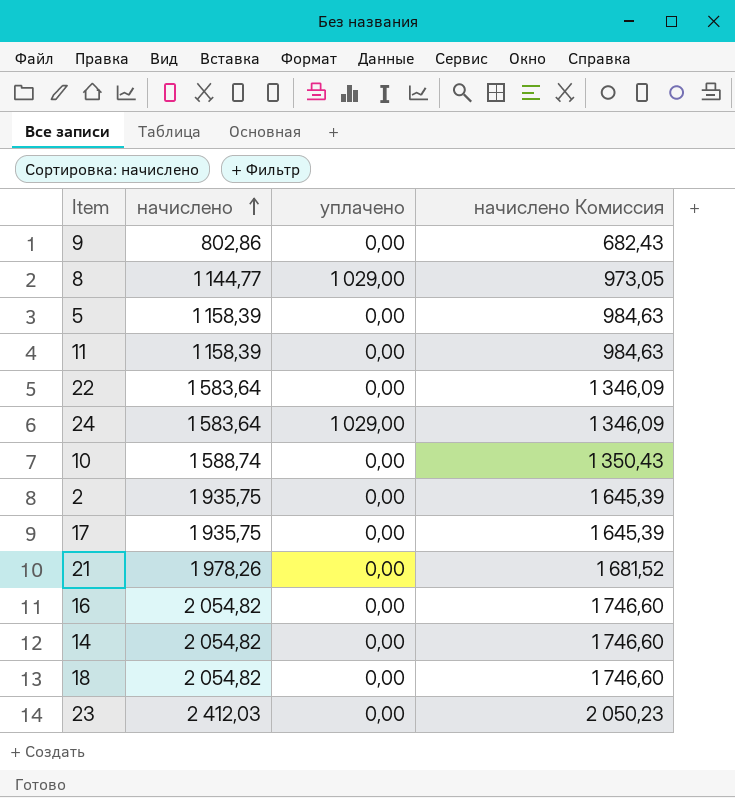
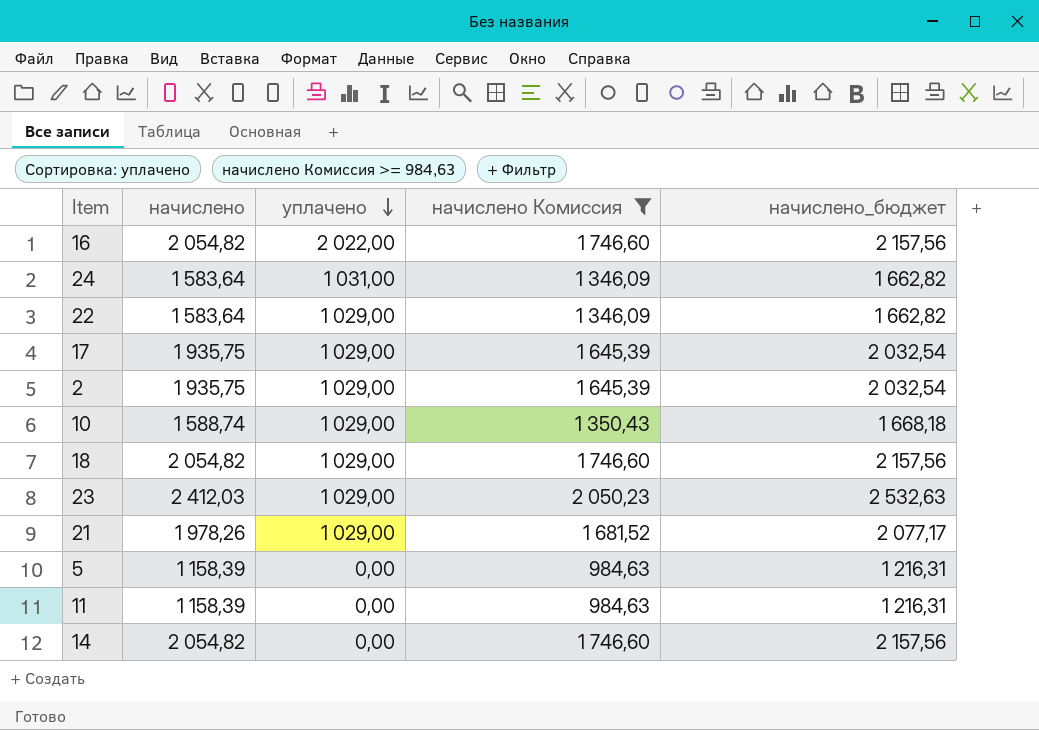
filter: none -> начислено Комиссия >= 984,63
row order: начислено ascending -> уплачено descending
column начислено_бюджет | formula: none -> [начислено] * 1,05
16 | уплачено: 0,00 -> 2 022,00
24 | уплачено: 1 029,00 -> 1 031,00
22 | уплачено: 0,00 -> 1 029,00
17 | уплачено: 0,00 -> 1 029,00
2 | уплачено: 0,00 -> 1 029,00
10 | уплачено: 0,00 -> 1 029,00
18 | уплачено: 0,00 -> 1 029,00
23 | уплачено: 0,00 -> 1 029,00
21 | уплачено: 0,00 -> 1 029,00

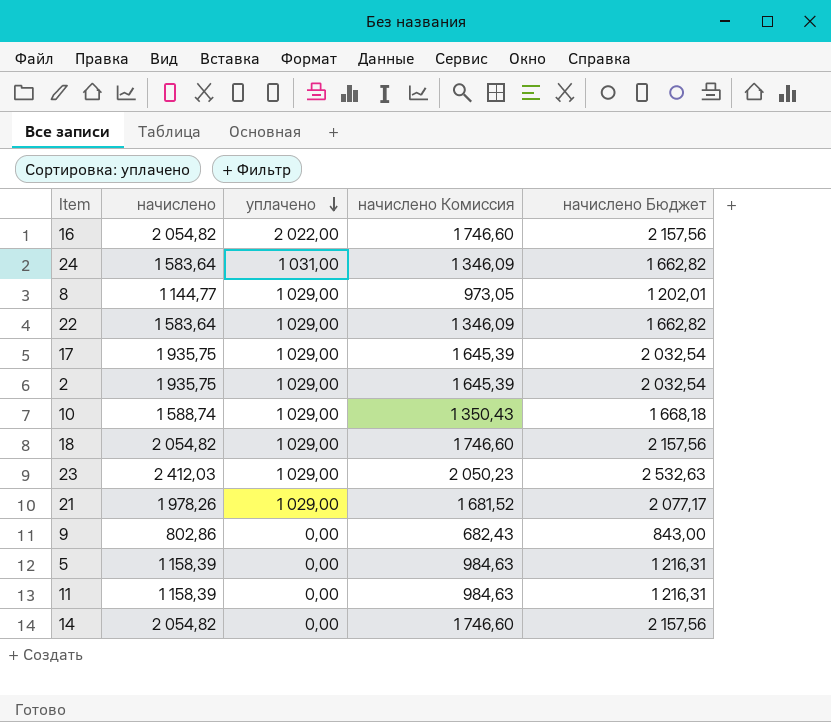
filter: начислено Комиссия >= 984,63 -> none
column name: начислено_бюджет -> начислено Бюджет

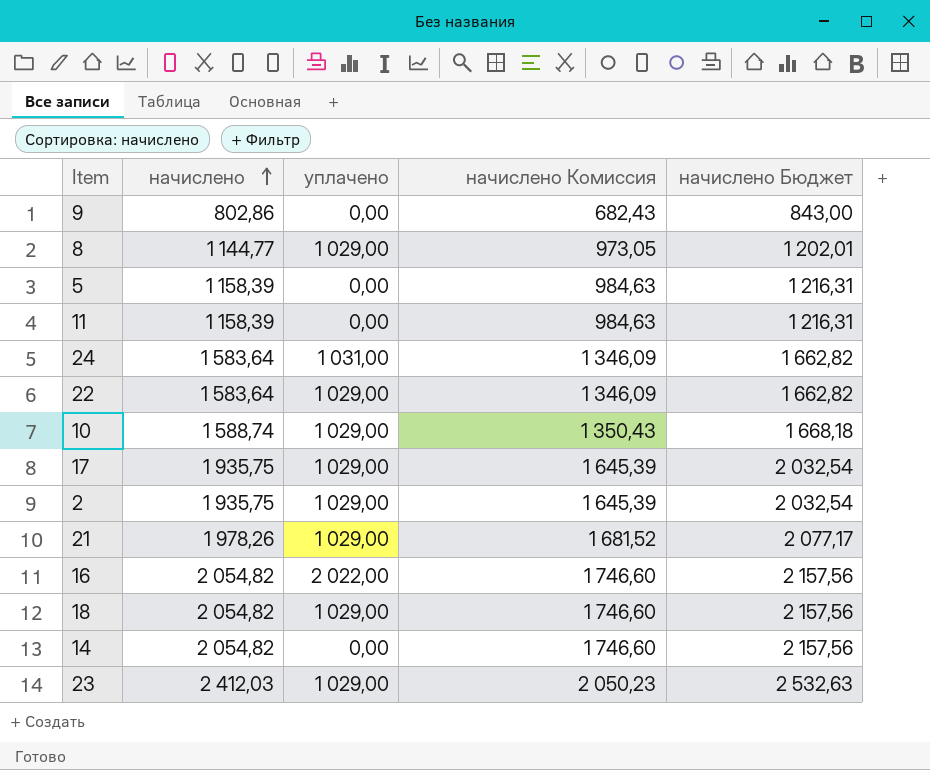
row order: уплачено descending -> начислено ascending

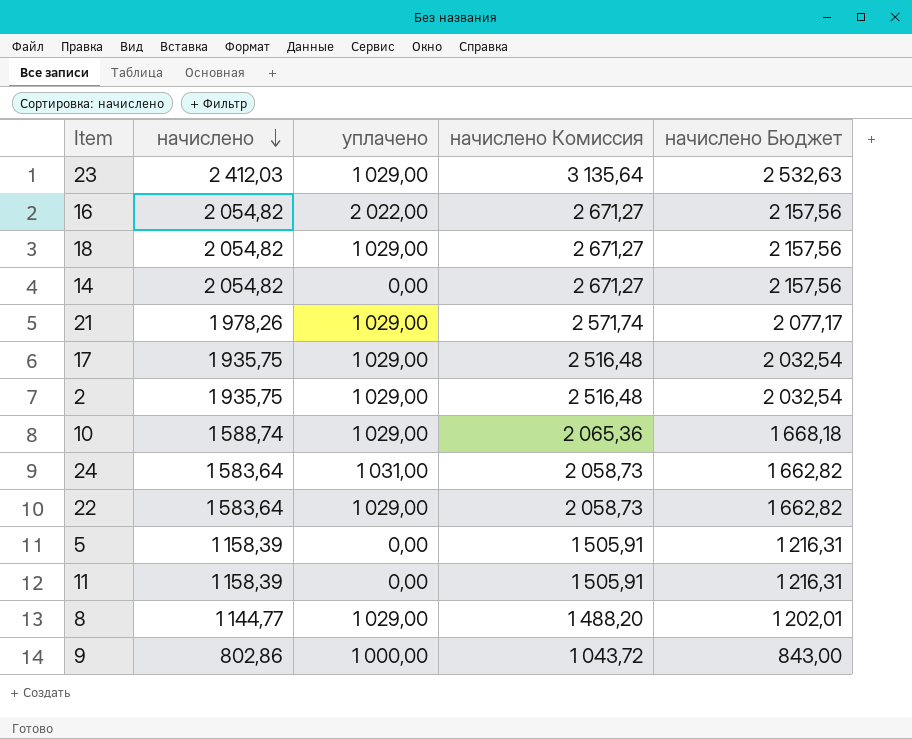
row order: начислено ascending -> начислено descending
column начислено Комиссия | formula: [начислено] * 0,85 -> [начислено] * 1,3
9 | уплачено: 0,00 -> 1 000,00

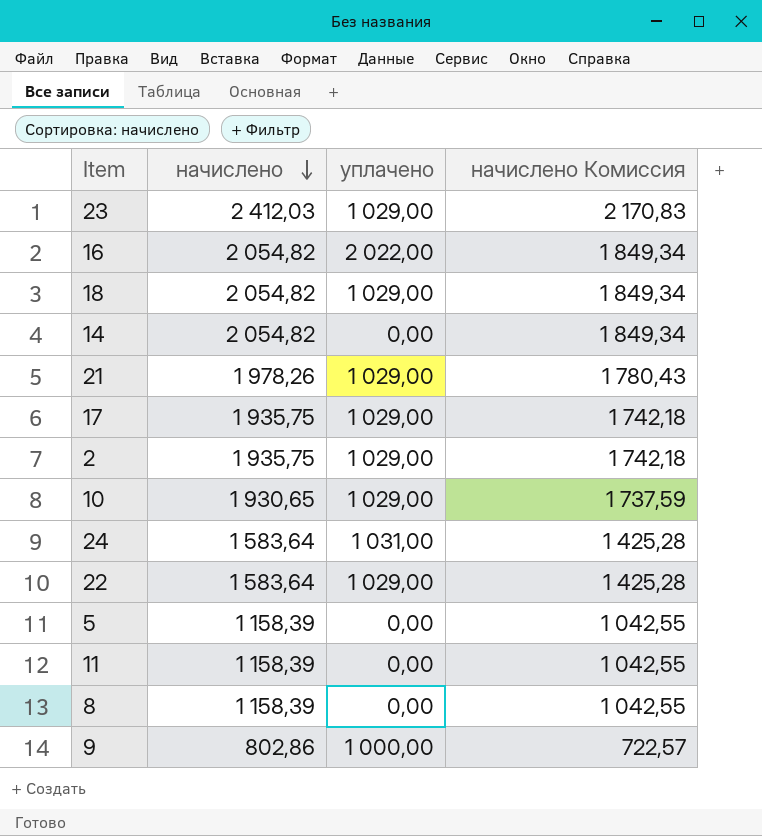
column начислено Бюджет | formula: [начислено] * 1,05 -> none
column начислено Комиссия | formula: [начислено] * 1,3 -> [начислено] * 0,9
10 | начислено: 1 588,74 -> 1 930,65
8 | начислено: 1 144,77 -> 1 158,39
8 | уплачено: 1 029,00 -> 0,00

